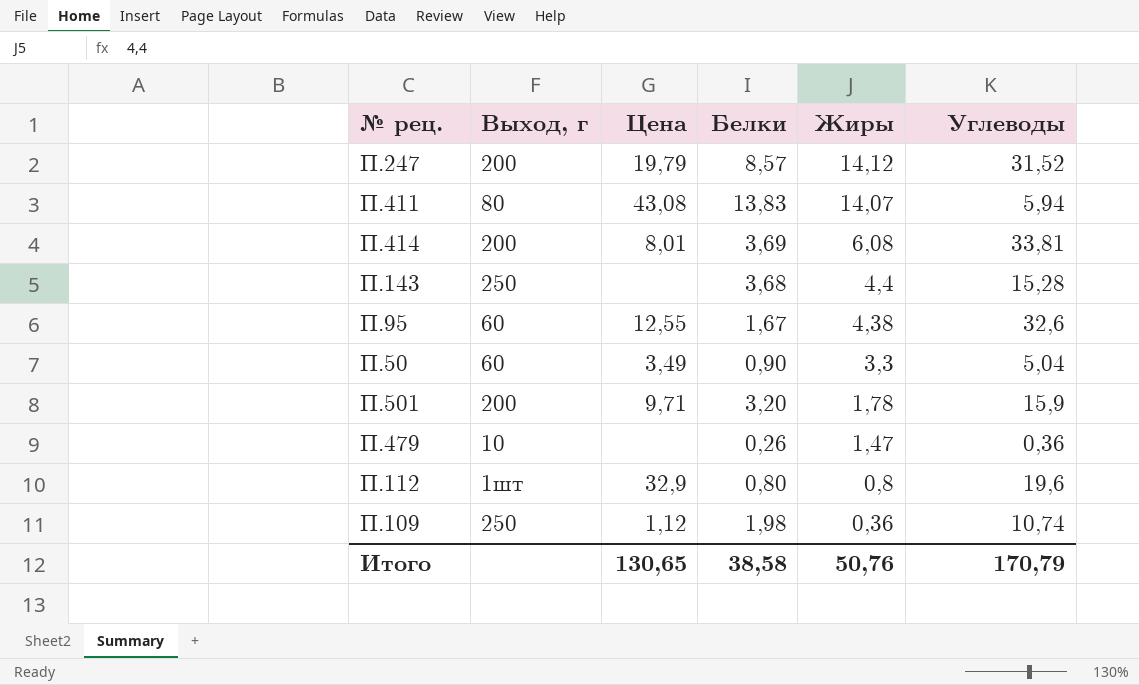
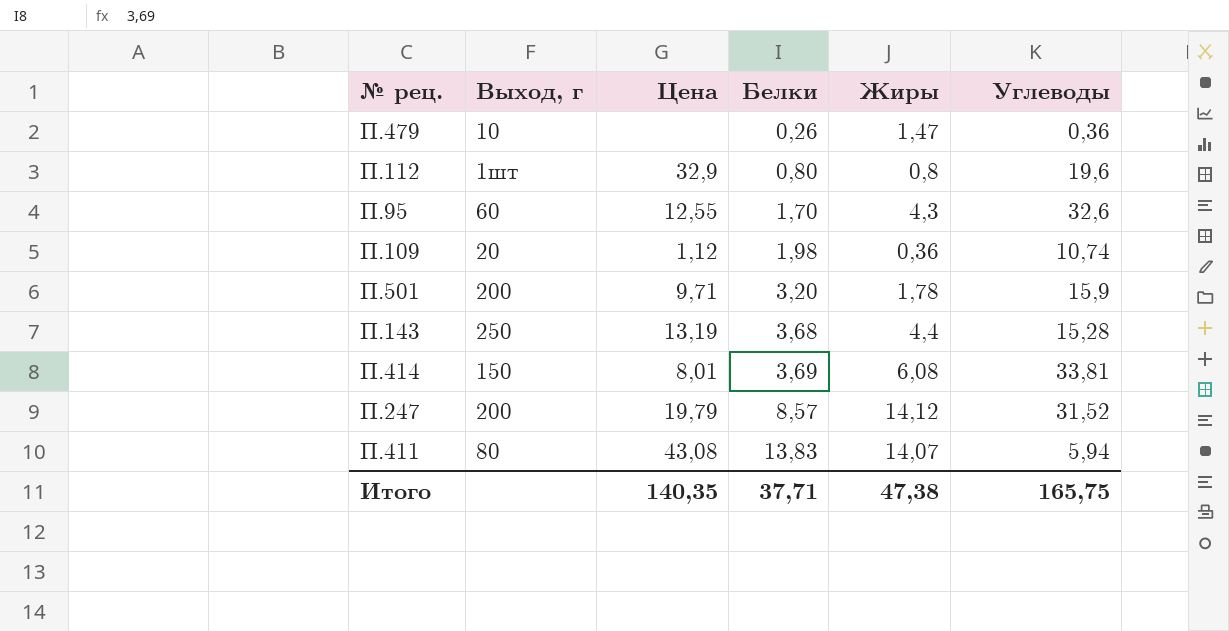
row order: Жиры descending -> Белки ascending
row П.50: 60 | 3,49 | 0,90 | 3,3 | 5,04 -> none
П.95 | Белки: 1,67 -> 1,70
П.95 | Жиры: 4,38 -> 4,3
П.109 | Выход, г: 250 -> 20
П.143 | Цена: none -> 13,19
П.414 | Выход, г: 200 -> 150
Итого | Цена: 130,65 -> 140,35
Итого | Белки: 38,58 -> 37,71
Итого | Жиры: 50,76 -> 47,38
Итого | Углеводы: 170,79 -> 165,75

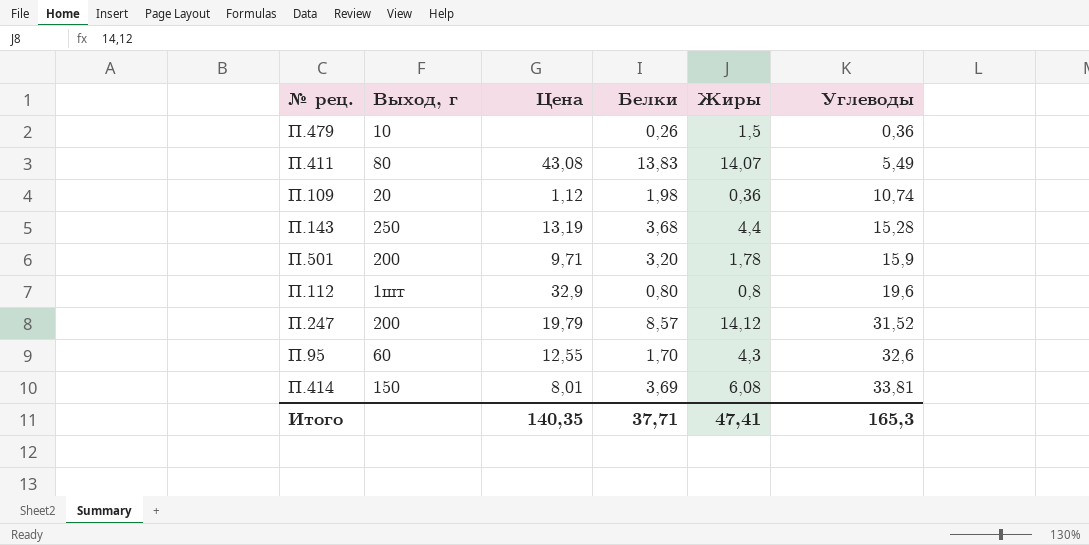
row order: Белки ascending -> Углеводы ascending
П.479 | Жиры: 1,47 -> 1,5
П.411 | Углеводы: 5,94 -> 5,49
Итого | Жиры: 47,38 -> 47,41
Итого | Углеводы: 165,75 -> 165,3

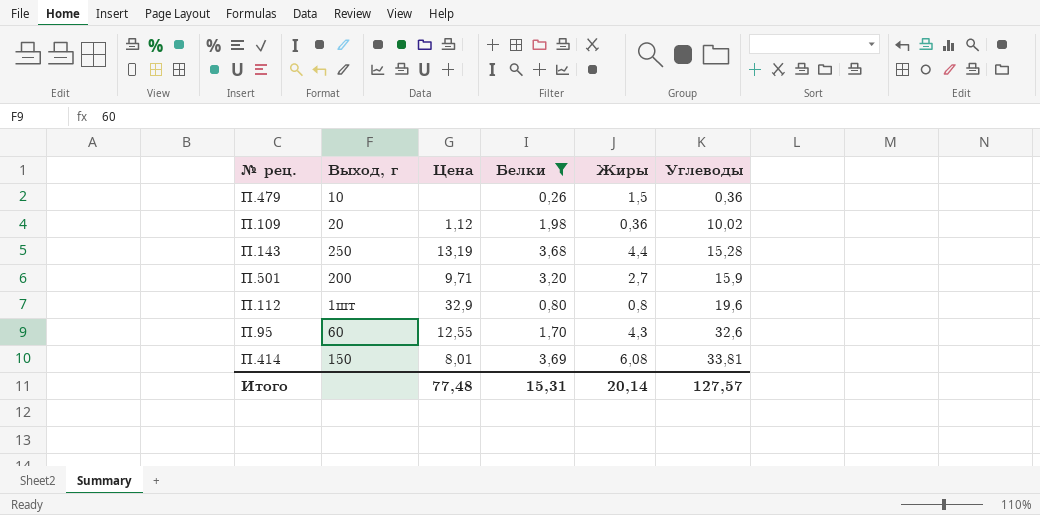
filter: none -> Белки <= 3,69
П.109 | Углеводы: 10,74 -> 10,02
П.501 | Жиры: 1,78 -> 2,7
Итого | Цена: 140,35 -> 77,48
Итого | Белки: 37,71 -> 15,31
Итого | Жиры: 47,41 -> 20,14
Итого | Углеводы: 165,3 -> 127,57

